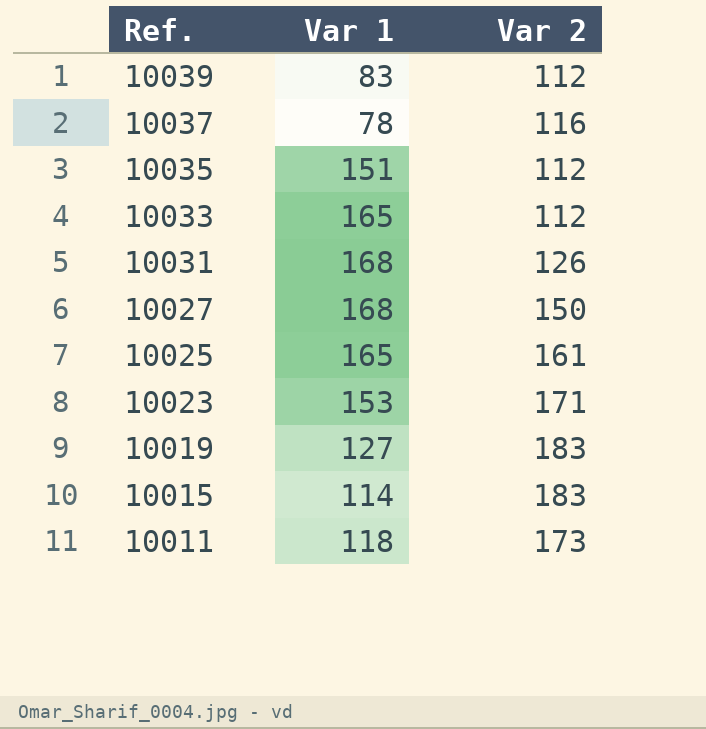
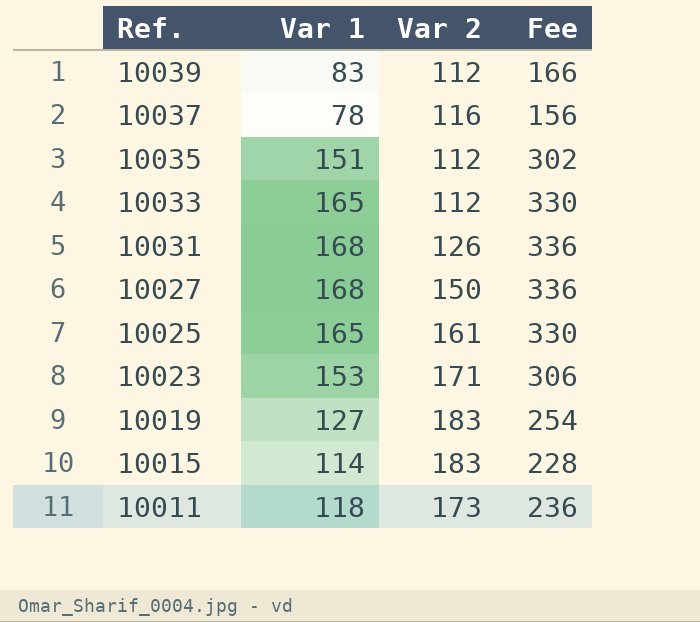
column Fee | formula: none -> [Var 1] * 2

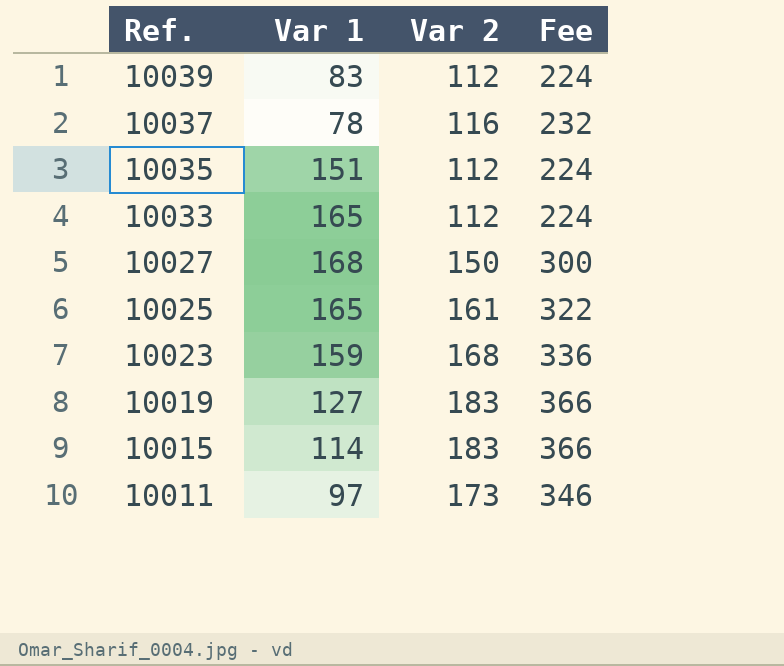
column Fee | formula: [Var 1] * 2 -> [Var 2] * 2
row 10031: 168 | 126 | 336 -> none
10023 | Var 1: 153 -> 159
10023 | Var 2: 171 -> 168
10011 | Var 1: 118 -> 97

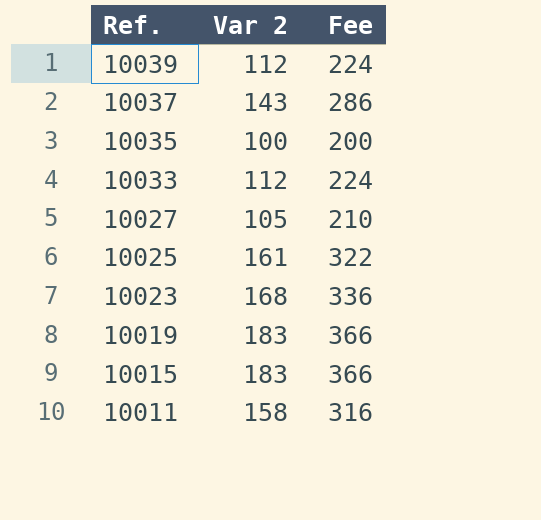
column Var 1 | position: 2 -> none
10037 | Var 2: 116 -> 143
10037 | Fee: 232 -> 286
10035 | Var 2: 112 -> 100
10035 | Fee: 224 -> 200
10027 | Var 2: 150 -> 105
10027 | Fee: 300 -> 210
10011 | Var 2: 173 -> 158
10011 | Fee: 346 -> 316

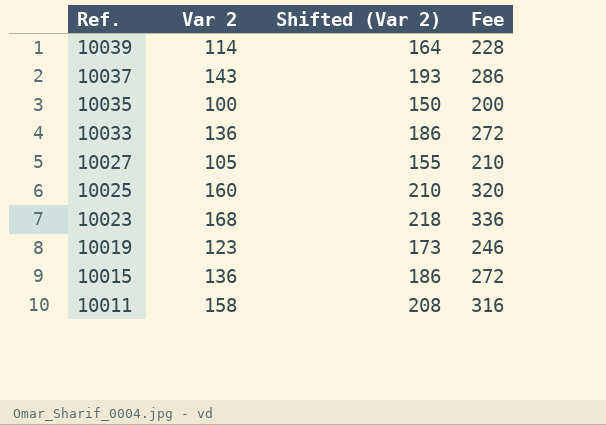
column Shifted (Var 2) | formula: none -> [Var 2] + 50
10039 | Var 2: 112 -> 114
10039 | Fee: 224 -> 228
10033 | Var 2: 112 -> 136
10033 | Fee: 224 -> 272
10025 | Var 2: 161 -> 160
10025 | Fee: 322 -> 320
10019 | Var 2: 183 -> 123
10019 | Fee: 366 -> 246
10015 | Var 2: 183 -> 136
10015 | Fee: 366 -> 272

